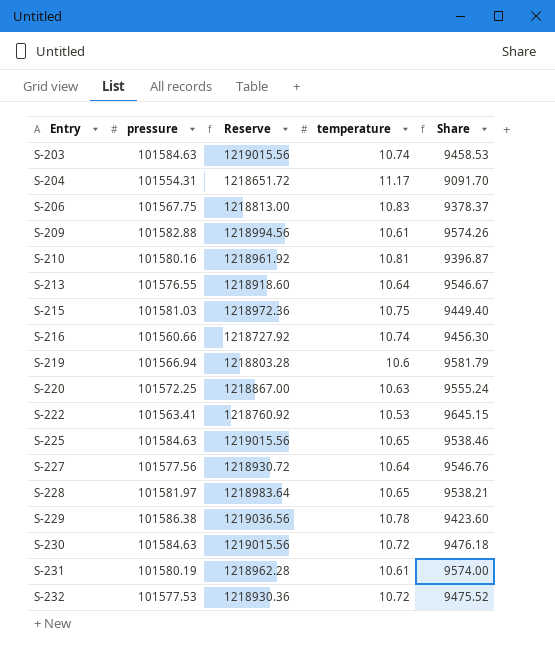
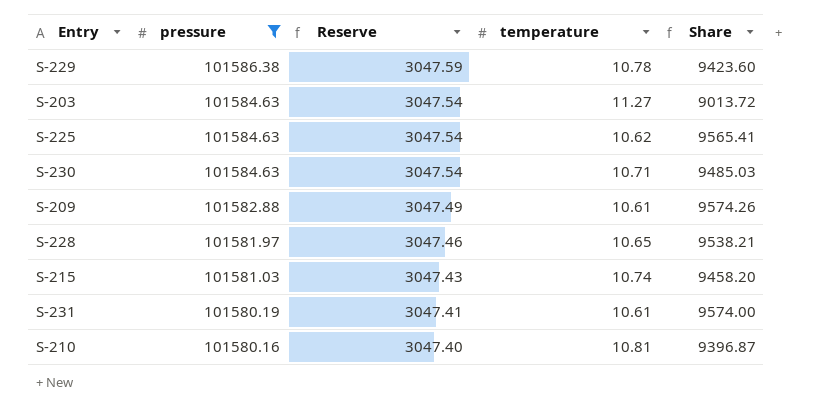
filter: none -> pressure >= 101580.16
row order: Entry ascending -> pressure descending
column Reserve | formula: [pressure] * 12 -> [pressure] * 0.03
S-203 | temperature: 10.74 -> 11.27
S-203 | Share: 9458.53 -> 9013.72
S-225 | temperature: 10.65 -> 10.62
S-225 | Share: 9538.46 -> 9565.41
S-230 | temperature: 10.72 -> 10.71
S-230 | Share: 9476.18 -> 9485.03
S-215 | temperature: 10.75 -> 10.74
S-215 | Share: 9449.40 -> 9458.20

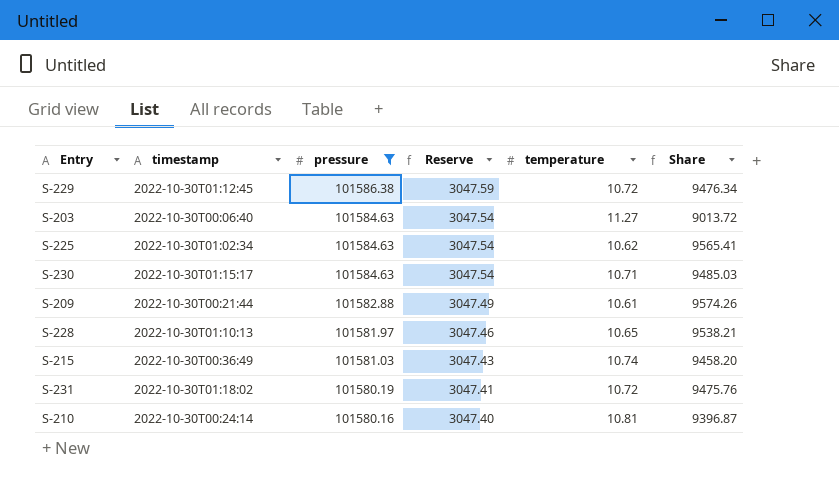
column timestamp | position: none -> 2
S-229 | temperature: 10.78 -> 10.72
S-229 | Share: 9423.60 -> 9476.34
S-231 | temperature: 10.61 -> 10.72
S-231 | Share: 9574.00 -> 9475.76

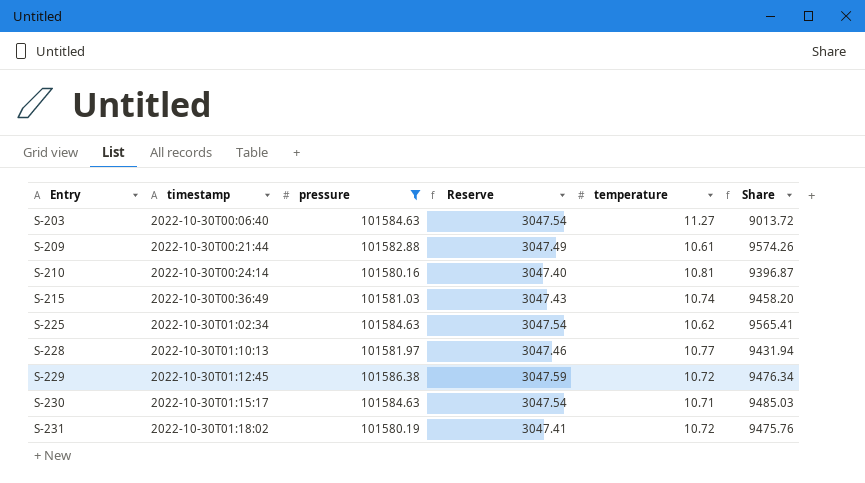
row order: pressure descending -> Entry ascending
S-228 | temperature: 10.65 -> 10.77
S-228 | Share: 9538.21 -> 9431.94

